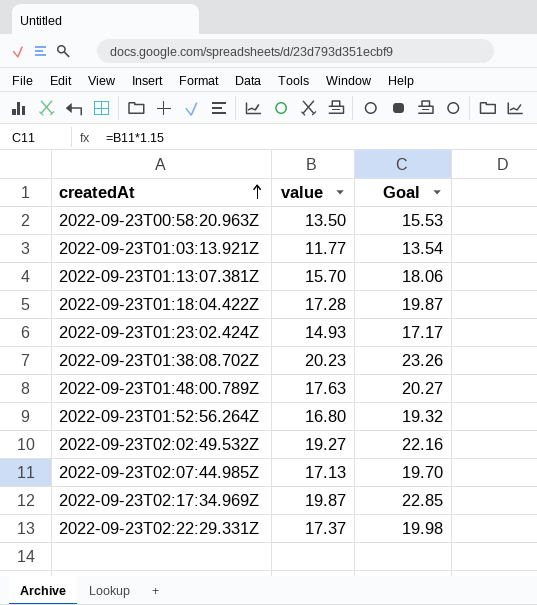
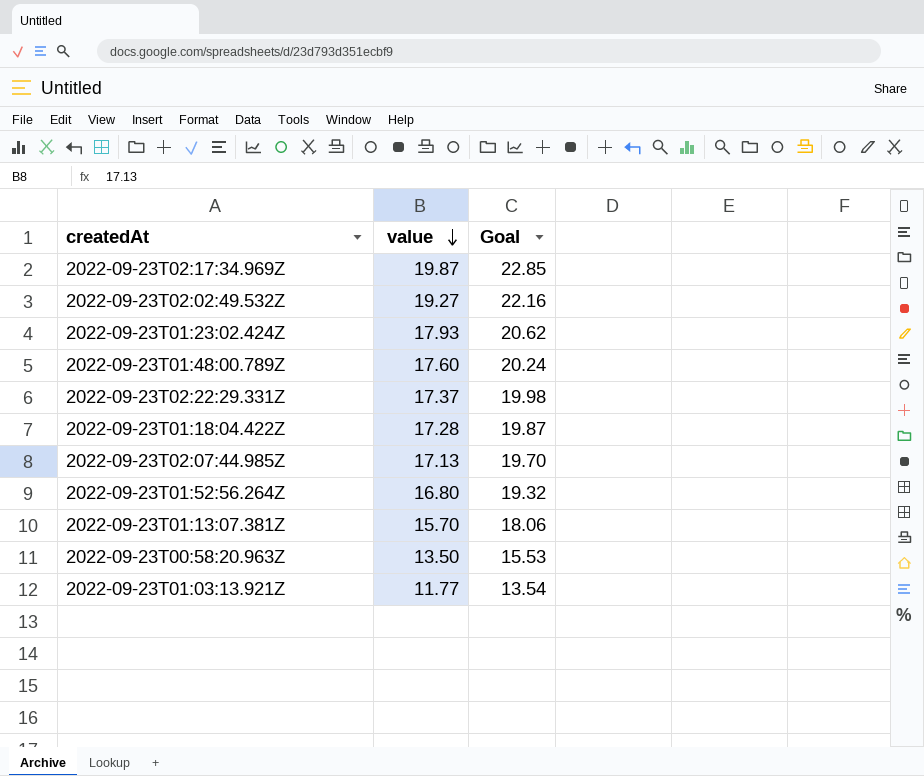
row order: createdAt ascending -> value descending
row 2022-09-23T01:38:08.702Z: 20.23 | 23.26 -> none
2022-09-23T01:23:02.424Z | value: 14.93 -> 17.93
2022-09-23T01:23:02.424Z | Goal: 17.17 -> 20.62
2022-09-23T01:48:00.789Z | value: 17.63 -> 17.60
2022-09-23T01:48:00.789Z | Goal: 20.27 -> 20.24

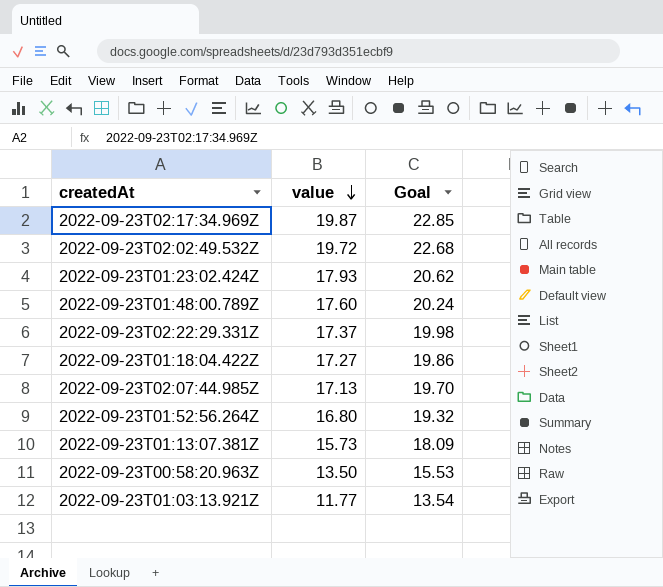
2022-09-23T02:02:49.532Z | value: 19.27 -> 19.72
2022-09-23T02:02:49.532Z | Goal: 22.16 -> 22.68
2022-09-23T01:18:04.422Z | value: 17.28 -> 17.27
2022-09-23T01:18:04.422Z | Goal: 19.87 -> 19.86
2022-09-23T01:13:07.381Z | value: 15.70 -> 15.73
2022-09-23T01:13:07.381Z | Goal: 18.06 -> 18.09

